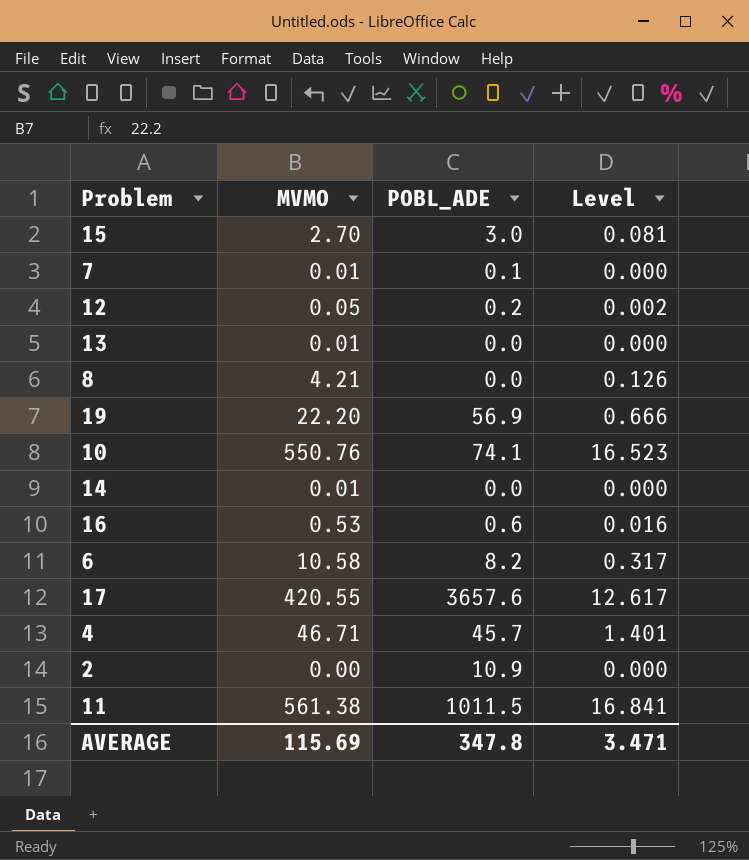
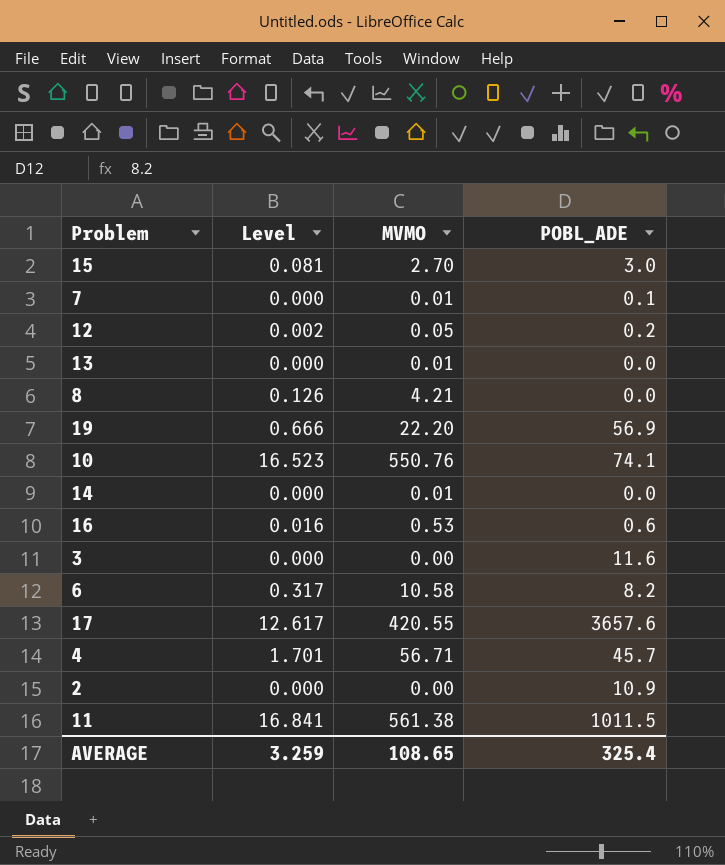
column Level | position: 4 -> 2
row 3: none -> 0.000 | 0.00 | 11.6
4 | Level: 1.401 -> 1.701
4 | MVMO: 46.71 -> 56.71
AVERAGE | Level: 3.471 -> 3.259
AVERAGE | MVMO: 115.69 -> 108.65
AVERAGE | POBL_ADE: 347.8 -> 325.4

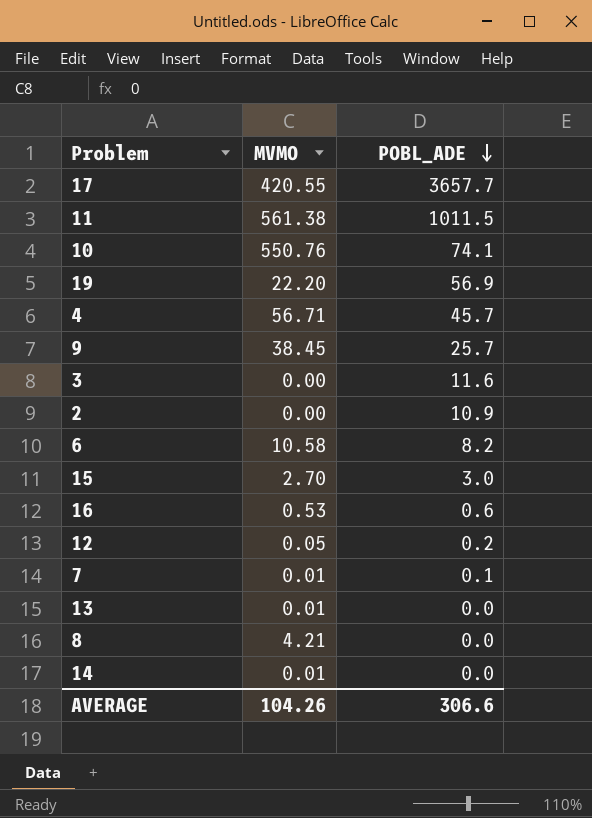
row order: none -> POBL_ADE descending
column Level | formula: [MVMO] * 0.03 -> none
17 | POBL_ADE: 3657.6 -> 3657.7
row 9: none -> 38.45 | 25.7
AVERAGE | MVMO: 108.65 -> 104.26
AVERAGE | POBL_ADE: 325.4 -> 306.6

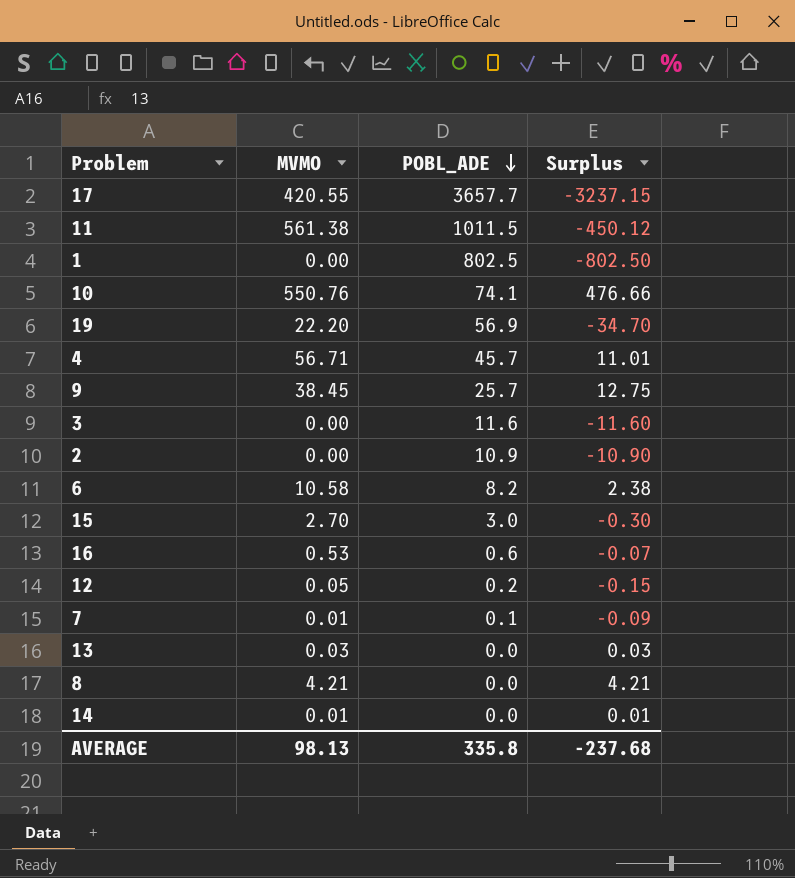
column Surplus | formula: none -> [MVMO] - [POBL_ADE]
row 1: none -> 0.00 | 802.5 | -802.50
13 | MVMO: 0.01 -> 0.03
AVERAGE | MVMO: 104.26 -> 98.13
AVERAGE | POBL_ADE: 306.6 -> 335.8

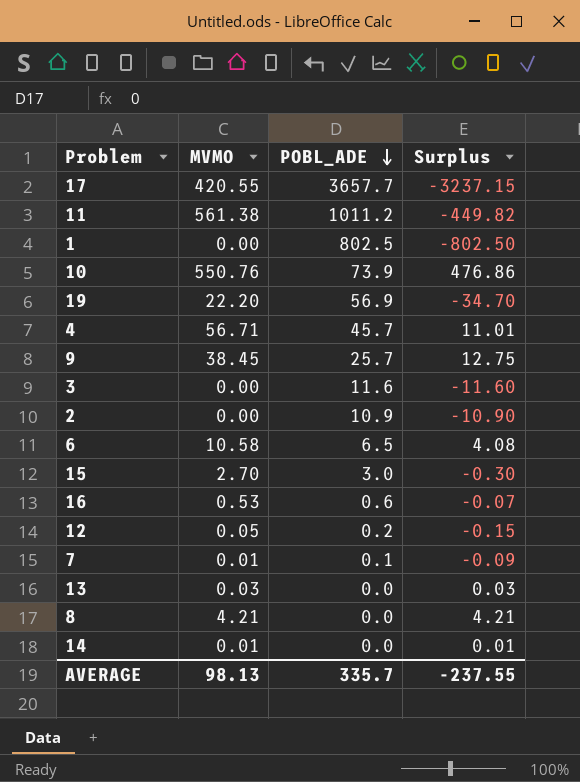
11 | POBL_ADE: 1011.5 -> 1011.2
11 | Surplus: -450.12 -> -449.82
10 | POBL_ADE: 74.1 -> 73.9
10 | Surplus: 476.66 -> 476.86
6 | POBL_ADE: 8.2 -> 6.5
6 | Surplus: 2.38 -> 4.08
AVERAGE | POBL_ADE: 335.8 -> 335.7
AVERAGE | Surplus: -237.68 -> -237.55

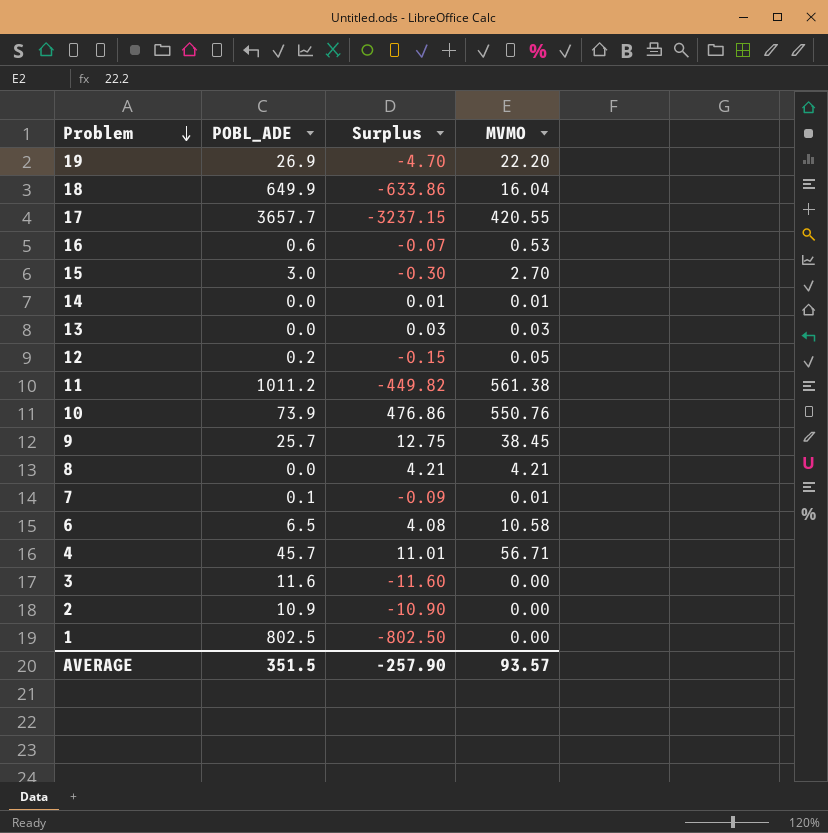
row order: POBL_ADE descending -> Problem descending
column MVMO | position: 2 -> 4
19 | POBL_ADE: 56.9 -> 26.9
19 | Surplus: -34.70 -> -4.70
row 18: none -> 649.9 | -633.86 | 16.04
AVERAGE | POBL_ADE: 335.7 -> 351.5
AVERAGE | Surplus: -237.55 -> -257.90
AVERAGE | MVMO: 98.13 -> 93.57

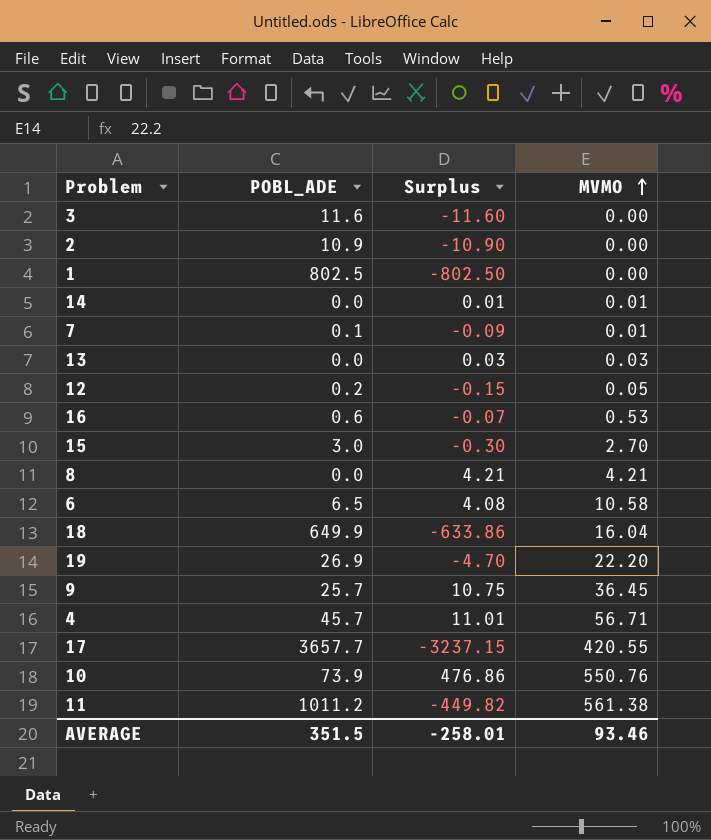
row order: Problem descending -> MVMO ascending
9 | Surplus: 12.75 -> 10.75
9 | MVMO: 38.45 -> 36.45
AVERAGE | Surplus: -257.90 -> -258.01
AVERAGE | MVMO: 93.57 -> 93.46

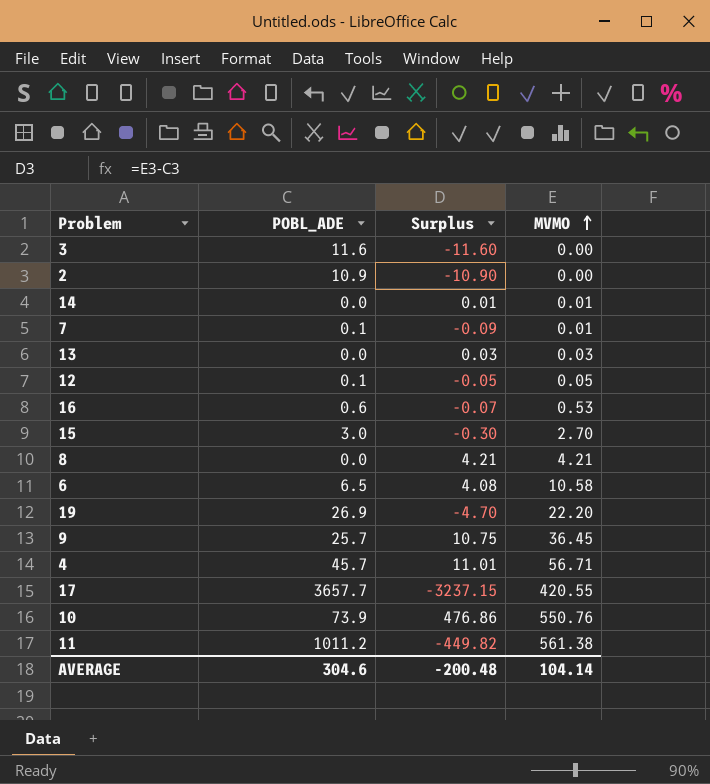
row 1: 802.5 | -802.50 | 0.00 -> none
row 18: 649.9 | -633.86 | 16.04 -> none
12 | POBL_ADE: 0.2 -> 0.1
12 | Surplus: -0.15 -> -0.05
AVERAGE | POBL_ADE: 351.5 -> 304.6
AVERAGE | Surplus: -258.01 -> -200.48
AVERAGE | MVMO: 93.46 -> 104.14

